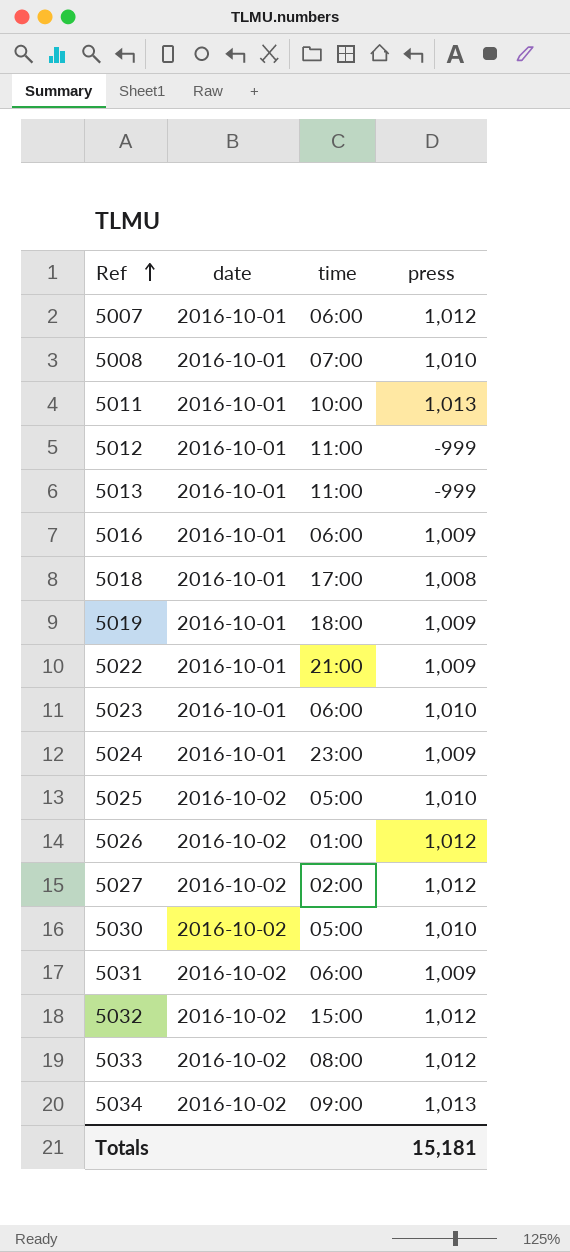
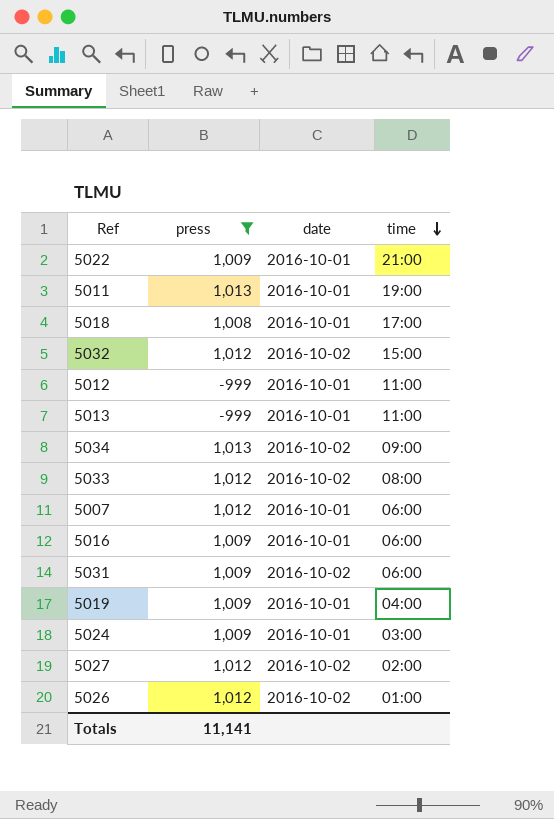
filter: none -> press != 1,010
row order: Ref ascending -> time descending
column press | position: 4 -> 2
5011 | time: 10:00 -> 19:00
5019 | time: 18:00 -> 04:00
5024 | time: 23:00 -> 03:00
Totals | press: 15,181 -> 11,141

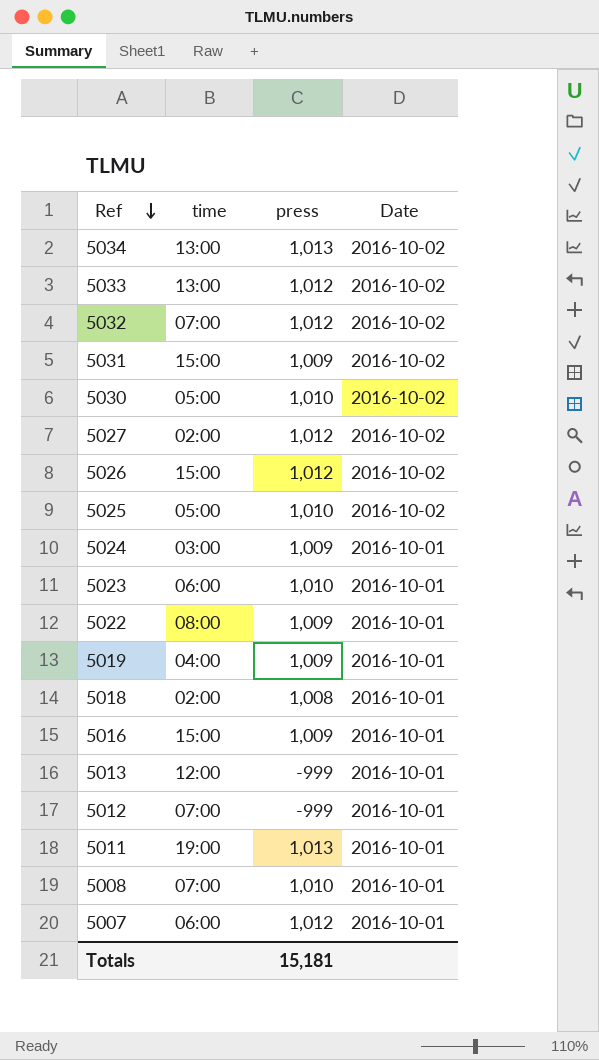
filter: press != 1,010 -> none
row order: time descending -> Ref descending
column time | position: 4 -> 2
column name: date -> Date
5034 | time: 09:00 -> 13:00
5033 | time: 08:00 -> 13:00
5032 | time: 15:00 -> 07:00
5031 | time: 06:00 -> 15:00
5026 | time: 01:00 -> 15:00
5022 | time: 21:00 -> 08:00
5018 | time: 17:00 -> 02:00
5016 | time: 06:00 -> 15:00
5013 | time: 11:00 -> 12:00
5012 | time: 11:00 -> 07:00
Totals | press: 11,141 -> 15,181

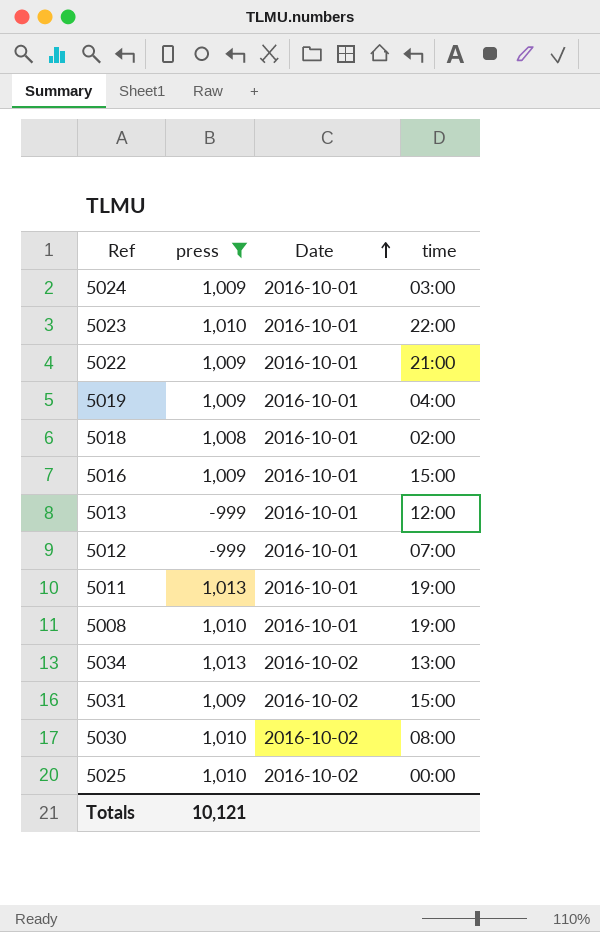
filter: none -> press != 1,012
row order: Ref descending -> Date ascending
column time | position: 2 -> 4
5023 | time: 06:00 -> 22:00
5022 | time: 08:00 -> 21:00
5008 | time: 07:00 -> 19:00
5030 | time: 05:00 -> 08:00
5025 | time: 05:00 -> 00:00
Totals | press: 15,181 -> 10,121

